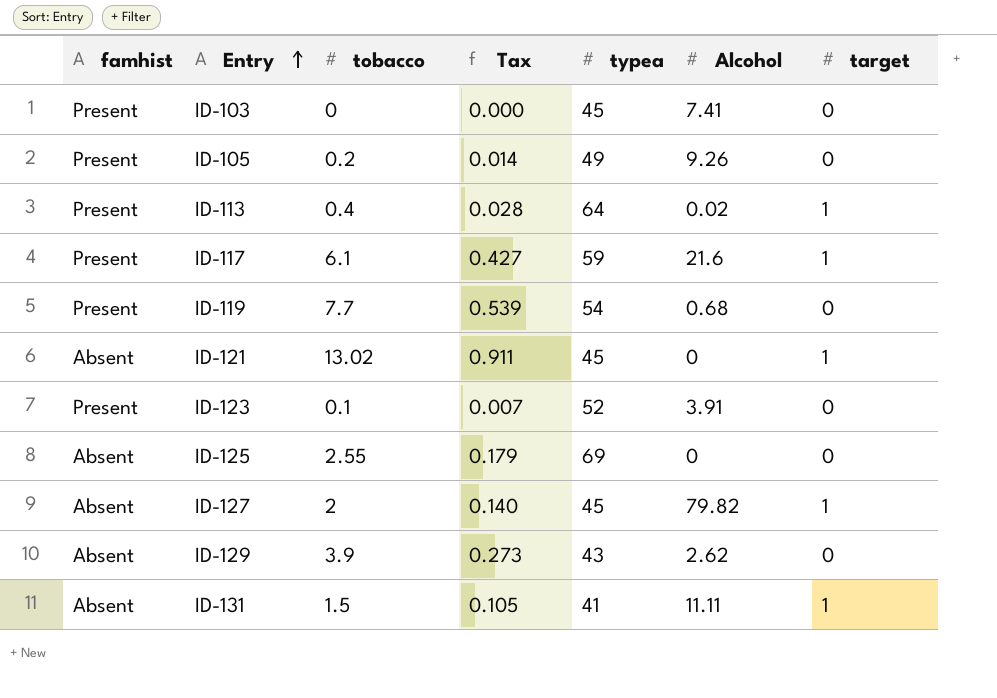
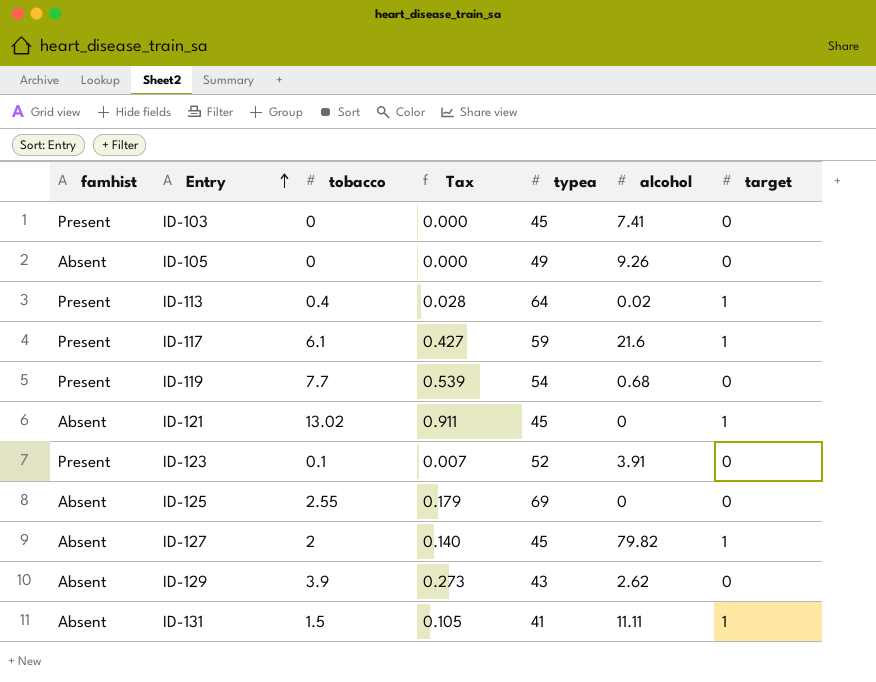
column name: Alcohol -> alcohol
ID-105 | famhist: Present -> Absent
ID-105 | tobacco: 0.2 -> 0
ID-105 | Tax: 0.014 -> 0.000

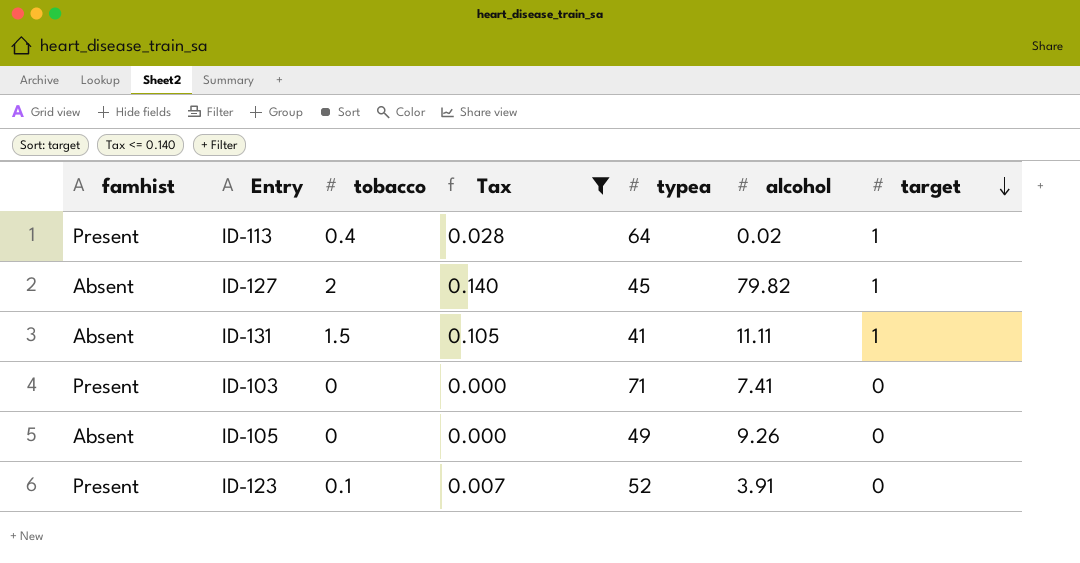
filter: none -> Tax <= 0.140
row order: Entry ascending -> target descending
ID-103 | typea: 45 -> 71

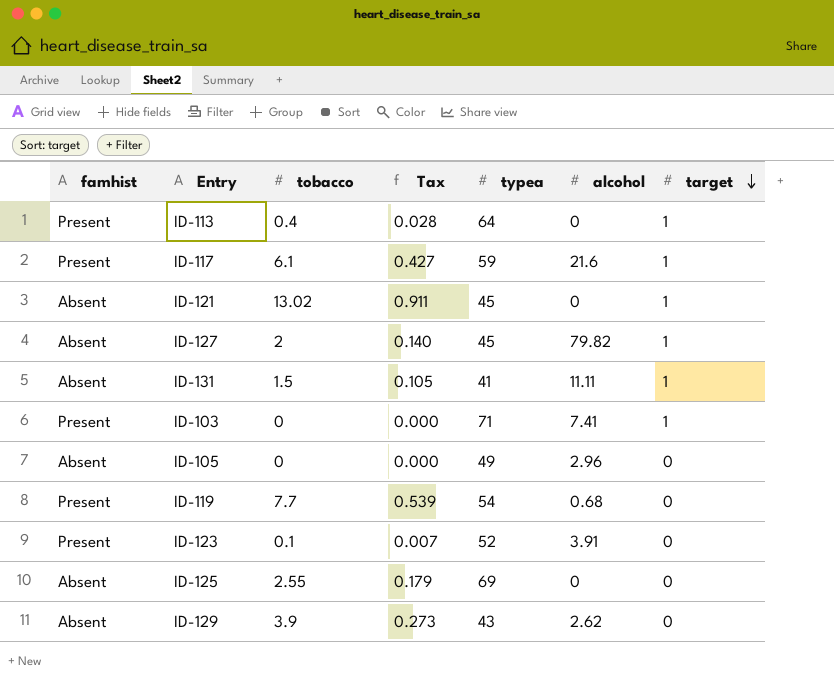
filter: Tax <= 0.140 -> none
ID-113 | alcohol: 0.02 -> 0
ID-103 | target: 0 -> 1
ID-105 | alcohol: 9.26 -> 2.96

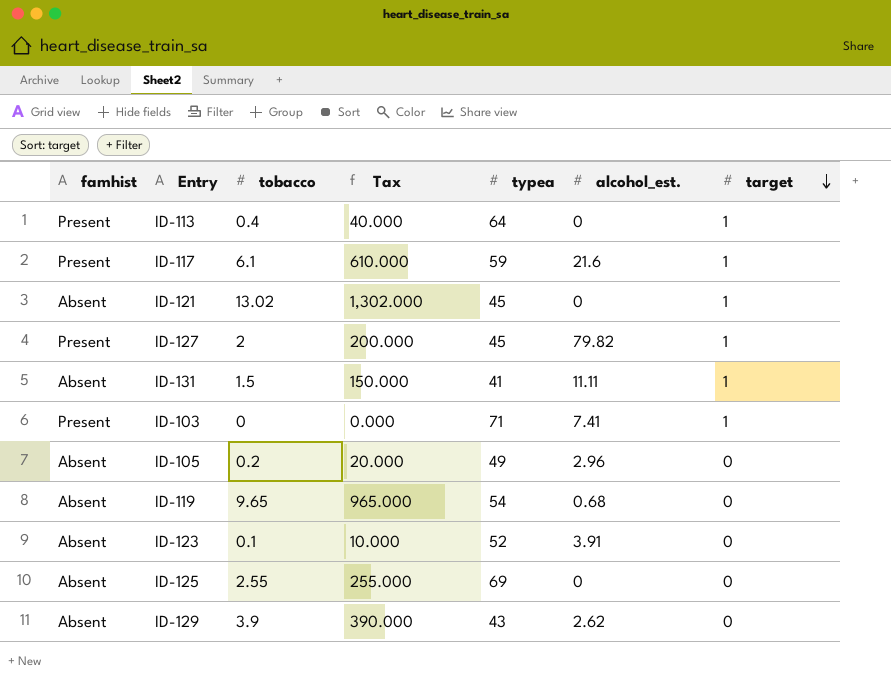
column Tax | formula: [tobacco] * 0.07 -> [tobacco] * 100
column name: alcohol -> alcohol_est.
ID-127 | famhist: Absent -> Present
ID-105 | tobacco: 0 -> 0.2
ID-119 | famhist: Present -> Absent
ID-119 | tobacco: 7.7 -> 9.65
ID-123 | famhist: Present -> Absent

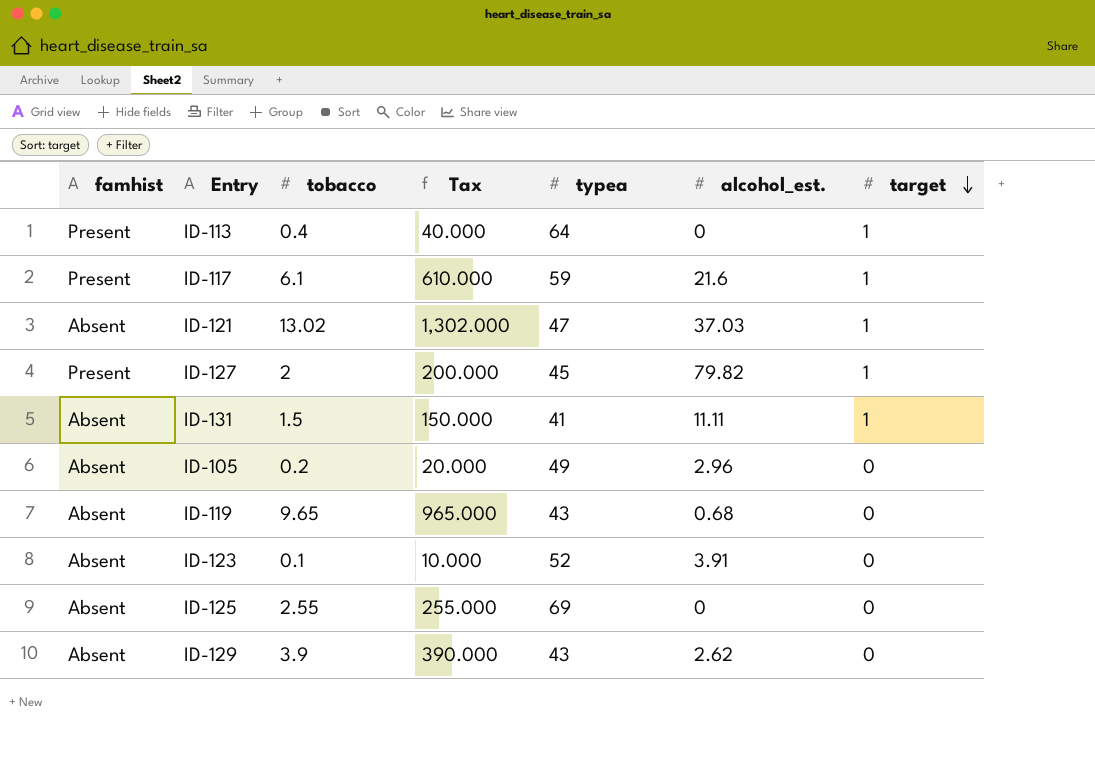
row ID-103: Present | 0 | 0.000 | 71 | 7.41 | 1 -> none
ID-121 | typea: 45 -> 47
ID-121 | alcohol_est.: 0 -> 37.03
ID-119 | typea: 54 -> 43

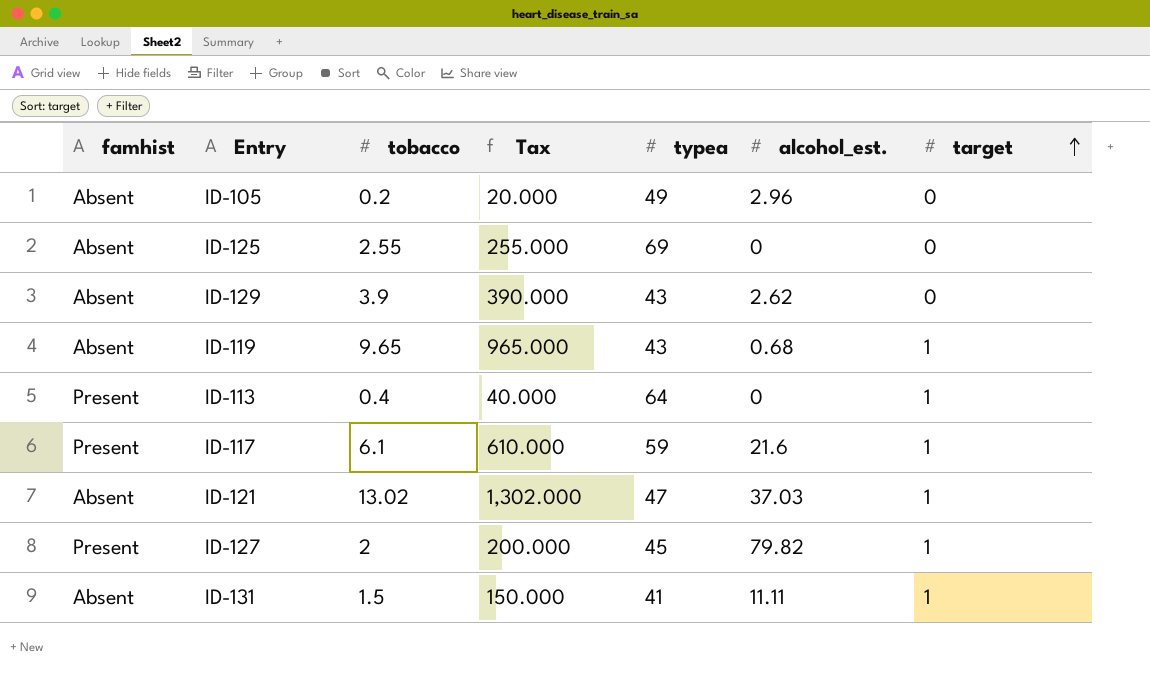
row order: target descending -> target ascending
row ID-123: Absent | 0.1 | 10.000 | 52 | 3.91 | 0 -> none
ID-119 | target: 0 -> 1

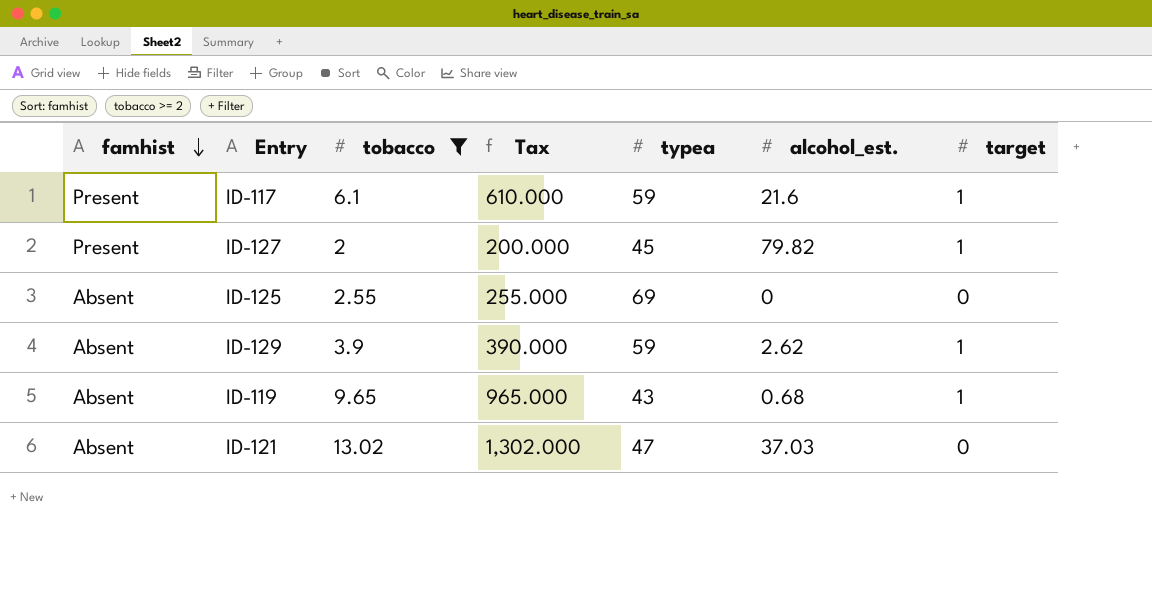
filter: none -> tobacco >= 2
row order: target ascending -> famhist descending
ID-129 | typea: 43 -> 59
ID-129 | target: 0 -> 1
ID-121 | target: 1 -> 0

